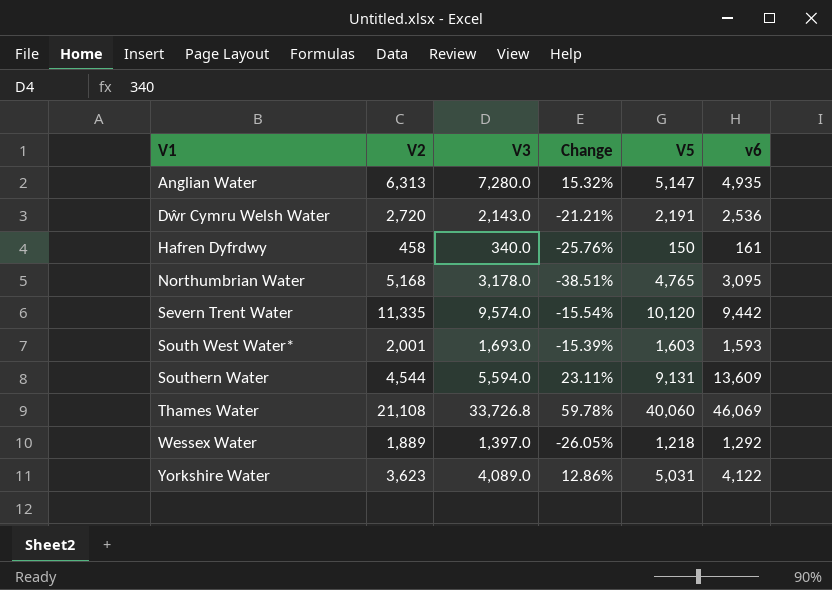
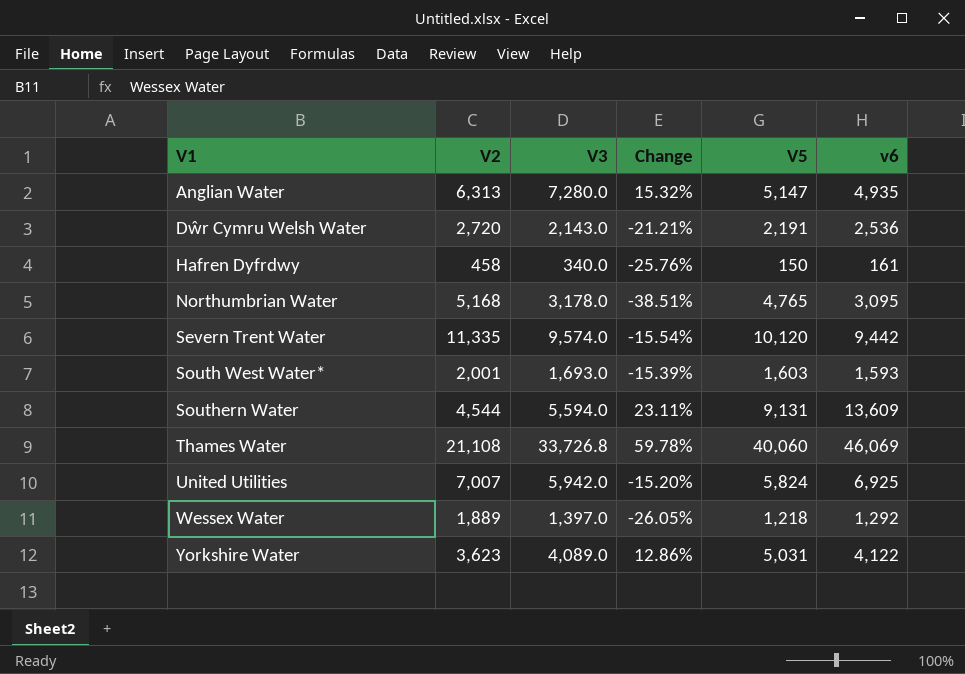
row United Utilities: none -> 7,007 | 5,942.0 | -15.20% | 5,824 | 6,925

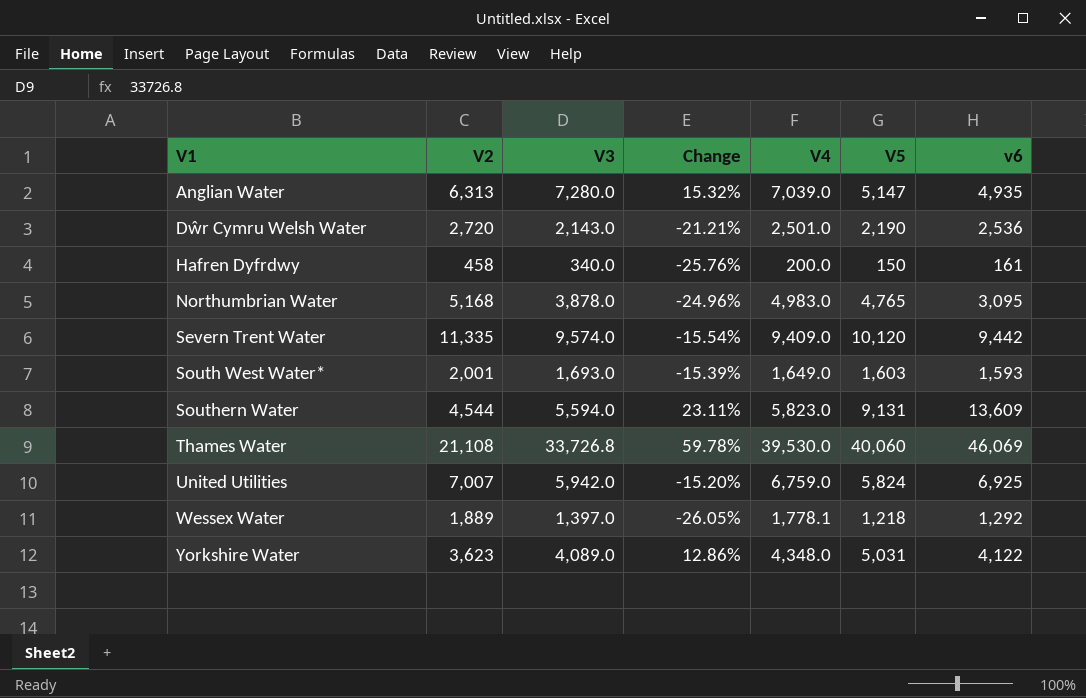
column V4 | position: none -> 5
Dŵr Cymru Welsh Water | V5: 2,191 -> 2,190
Northumbrian Water | V3: 3,178.0 -> 3,878.0
Northumbrian Water | Change: -38.51% -> -24.96%

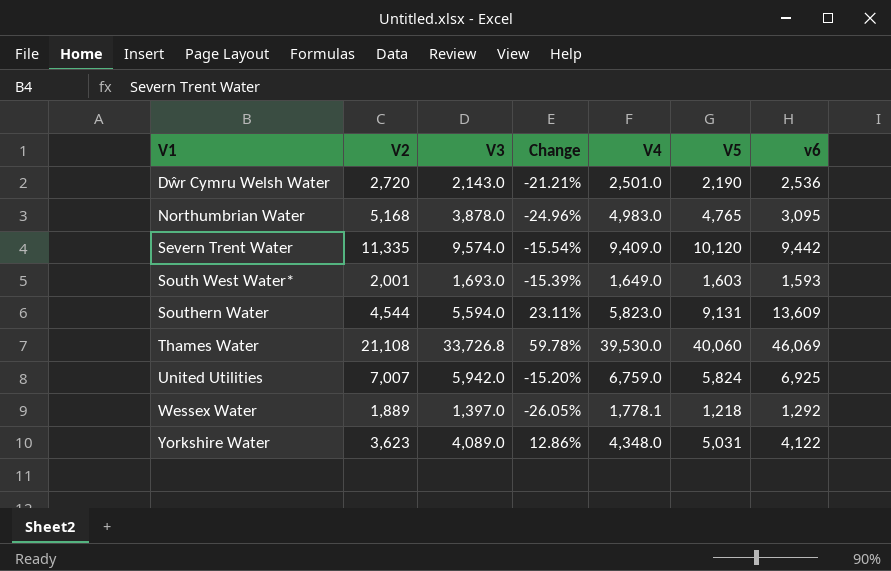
row Anglian Water: 6,313 | 7,280.0 | 15.32% | 7,039.0 | 5,147 | 4,935 -> none
row Hafren Dyfrdwy: 458 | 340.0 | -25.76% | 200.0 | 150 | 161 -> none

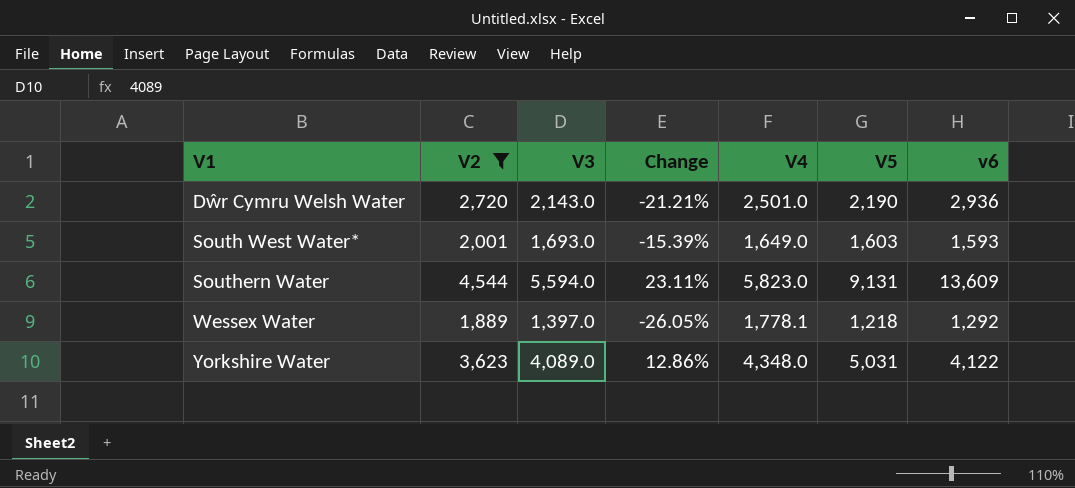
filter: none -> V2 <= 4,544
Dŵr Cymru Welsh Water | v6: 2,536 -> 2,936

